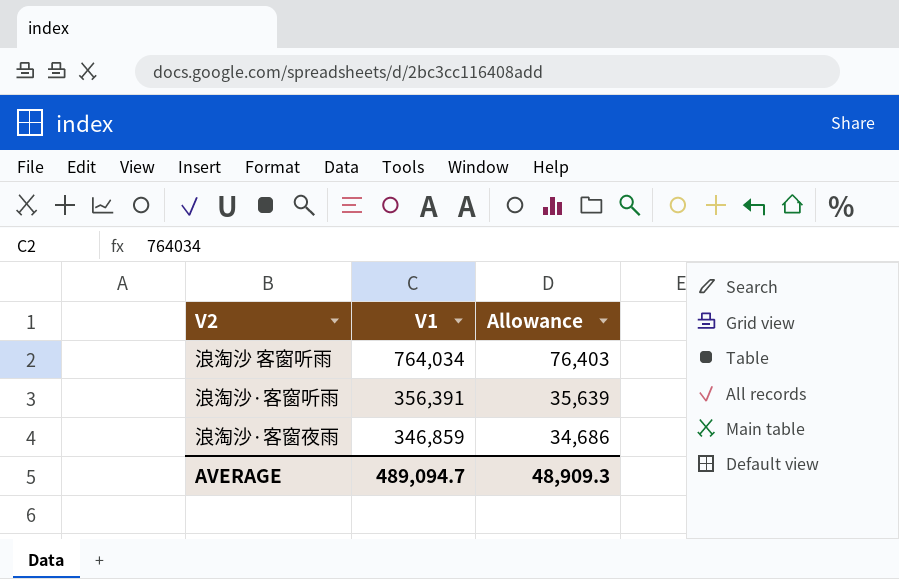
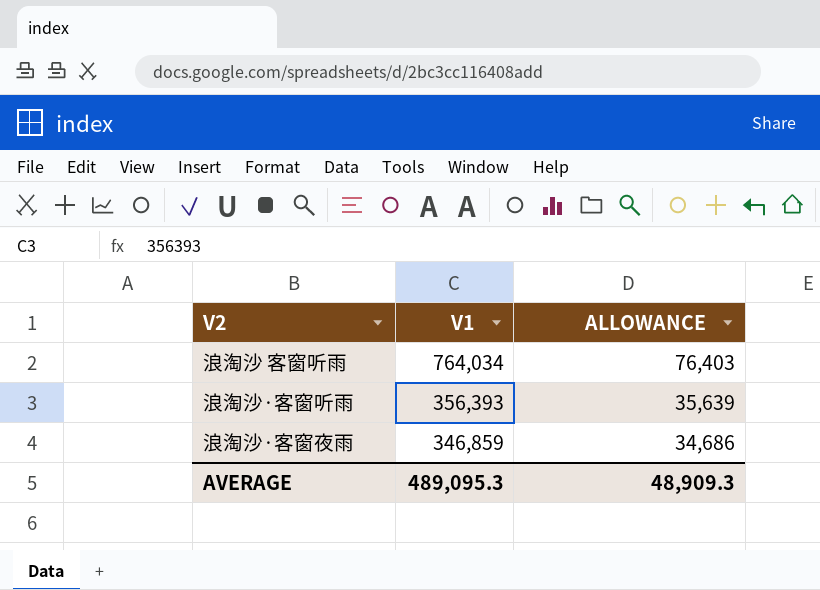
column name: Allowance -> ALLOWANCE
浪淘沙·客窗听雨 | V1: 356,391 -> 356,393
AVERAGE | V1: 489,094.7 -> 489,095.3

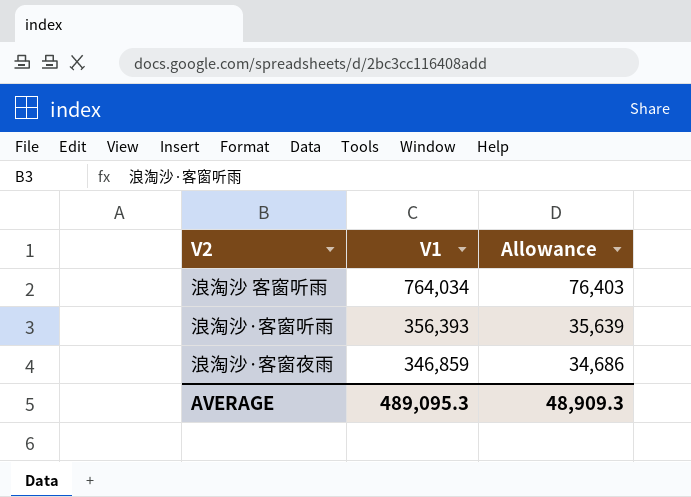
column name: ALLOWANCE -> Allowance

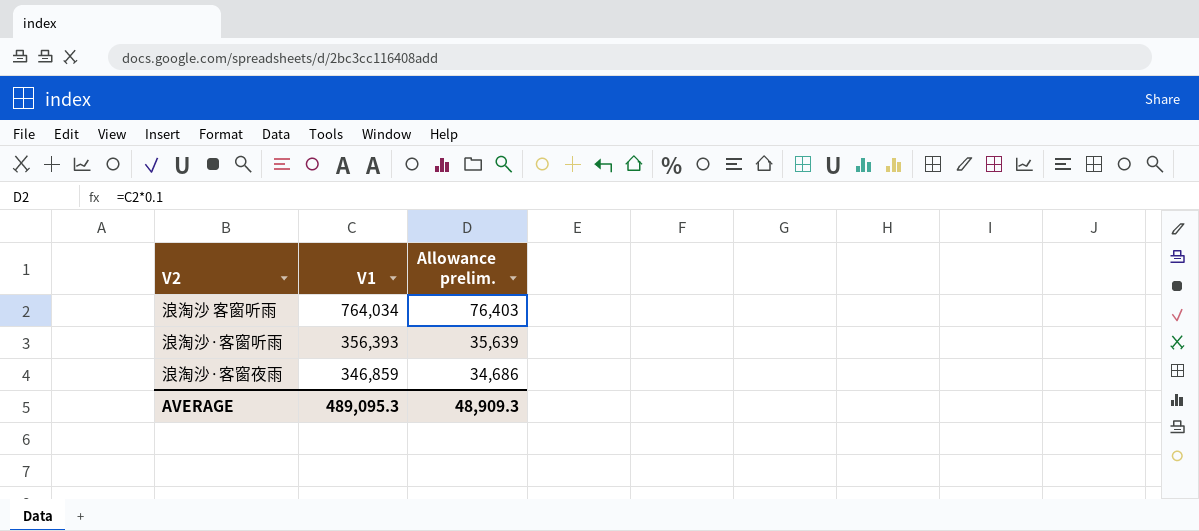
column name: Allowance -> Allowance prelim.

